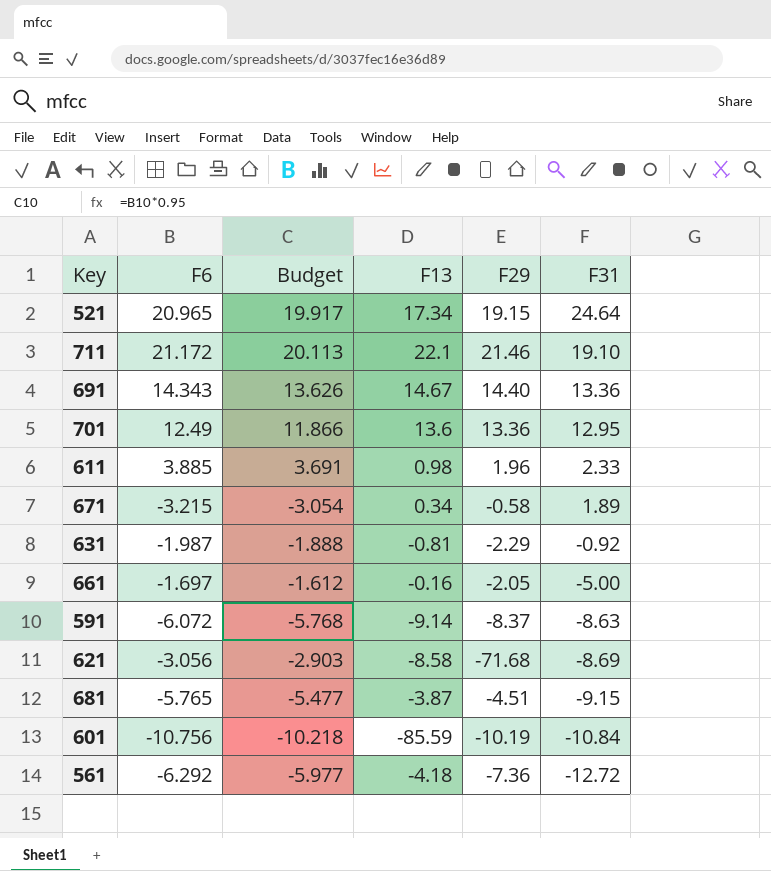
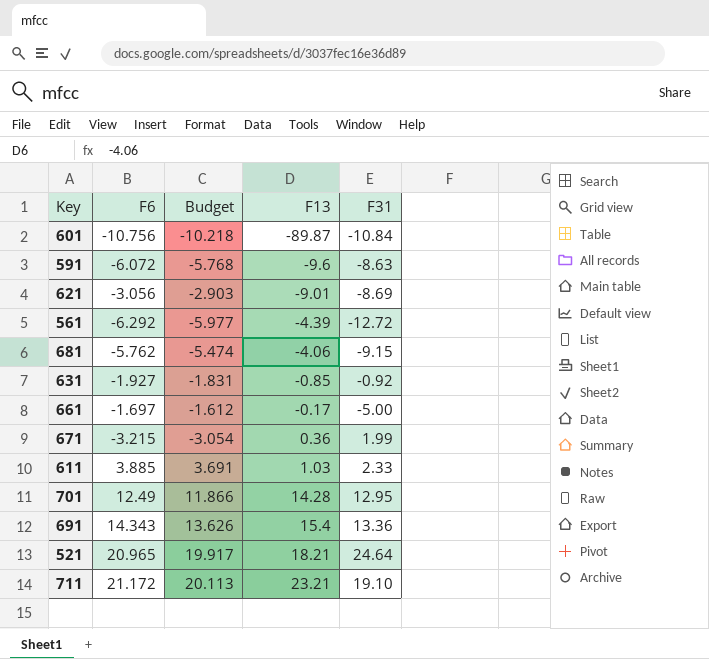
row order: F31 descending -> F13 ascending
column F29 | position: 5 -> none
601 | F13: -85.59 -> -89.87
591 | F13: -9.14 -> -9.6
621 | F13: -8.58 -> -9.01
561 | F13: -4.18 -> -4.39
681 | F6: -5.765 -> -5.762
681 | Budget: -5.477 -> -5.474
681 | F13: -3.87 -> -4.06
631 | F6: -1.987 -> -1.927
631 | Budget: -1.888 -> -1.831
631 | F13: -0.81 -> -0.85
661 | F13: -0.16 -> -0.17
671 | F13: 0.34 -> 0.36
671 | F31: 1.89 -> 1.99
611 | F13: 0.98 -> 1.03
701 | F13: 13.6 -> 14.28
691 | F13: 14.67 -> 15.4
521 | F13: 17.34 -> 18.21
711 | F13: 22.1 -> 23.21

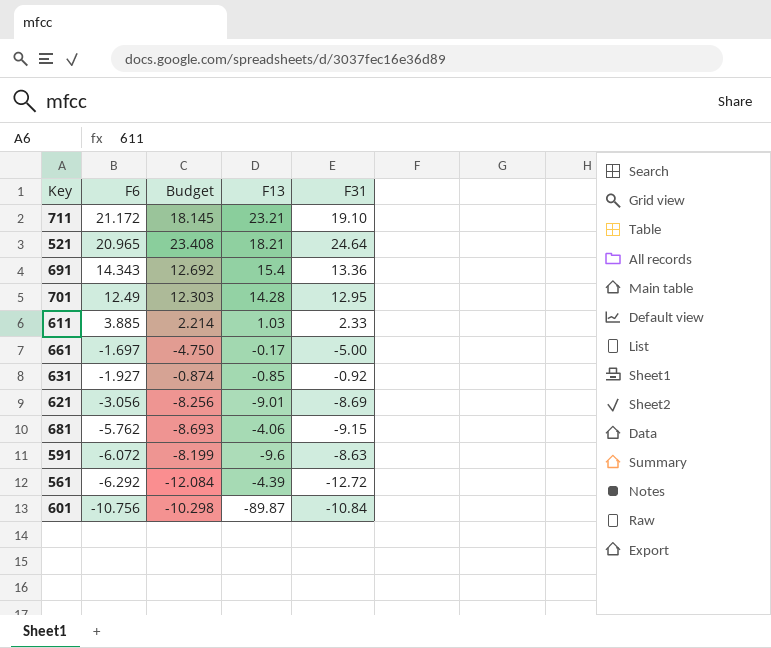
row order: F13 ascending -> F6 descending
column Budget | formula: [F6] * 0.95 -> [F31] * 0.95
row 671: -3.215 | -3.054 | 0.36 | 1.99 -> none

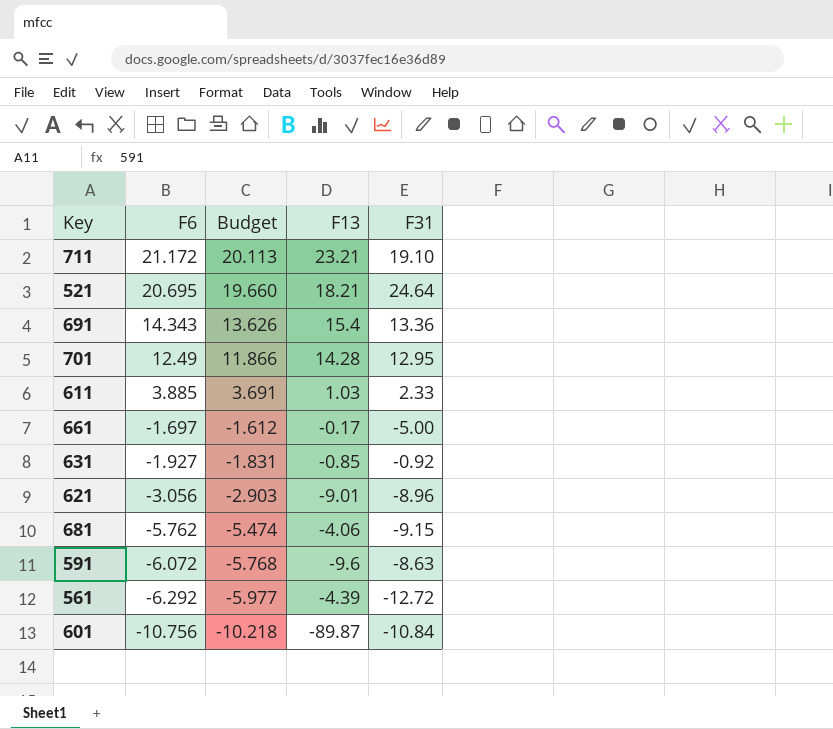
column Budget | formula: [F31] * 0.95 -> [F6] * 0.95
521 | F6: 20.965 -> 20.695
621 | F31: -8.69 -> -8.96

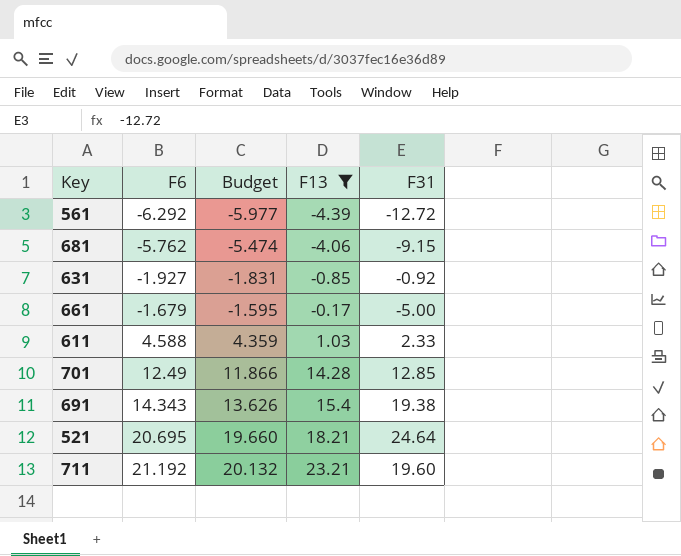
filter: none -> F13 >= -4.39
row order: F6 descending -> F6 ascending
661 | F6: -1.697 -> -1.679
661 | Budget: -1.612 -> -1.595
611 | F6: 3.885 -> 4.588
611 | Budget: 3.691 -> 4.359
701 | F31: 12.95 -> 12.85
691 | F31: 13.36 -> 19.38
711 | F6: 21.172 -> 21.192
711 | Budget: 20.113 -> 20.132
711 | F31: 19.10 -> 19.60

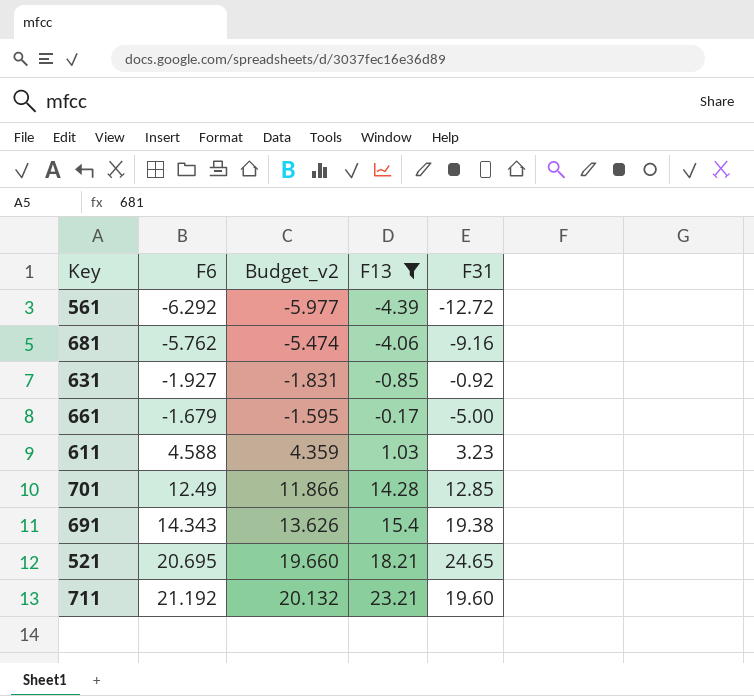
column name: Budget -> Budget_v2
681 | F31: -9.15 -> -9.16
611 | F31: 2.33 -> 3.23
521 | F31: 24.64 -> 24.65

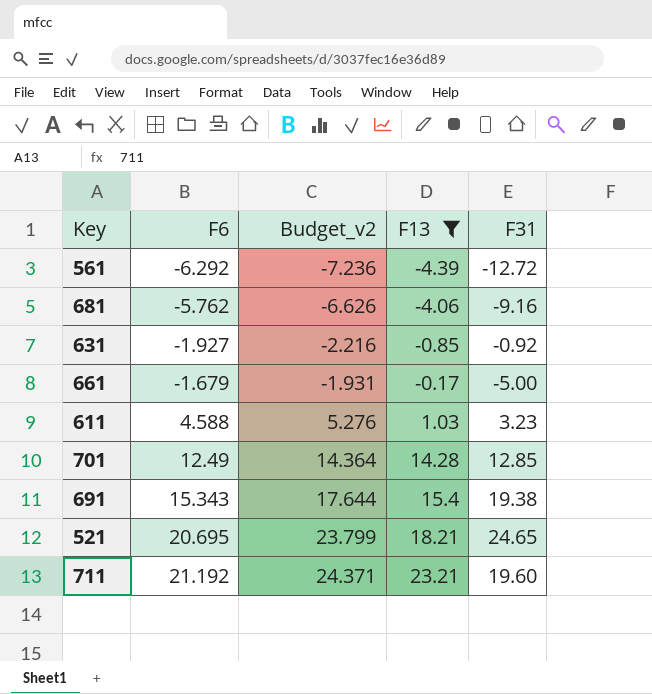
column Budget_v2 | formula: [F6] * 0.95 -> [F6] * 1.15
691 | F6: 14.343 -> 15.343

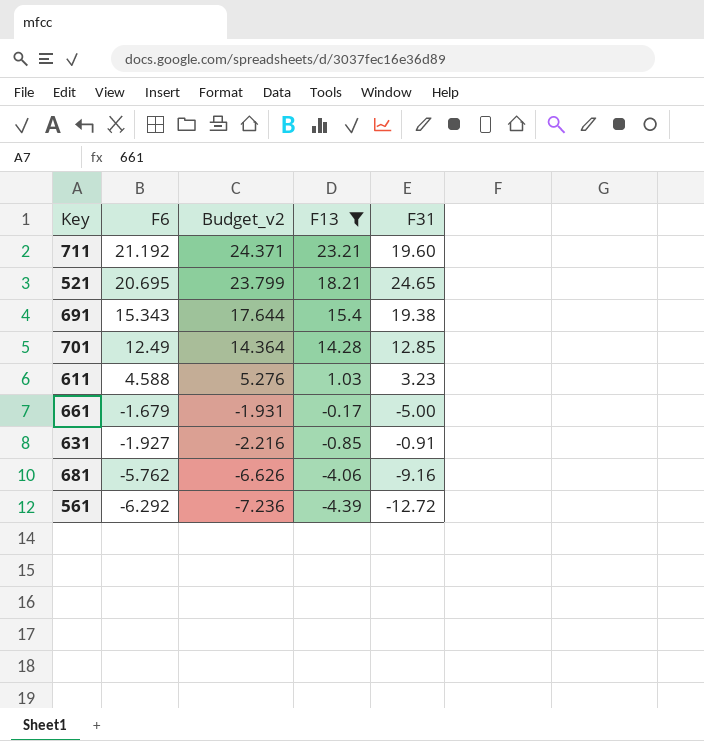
row order: F6 ascending -> F6 descending
631 | F31: -0.92 -> -0.91

